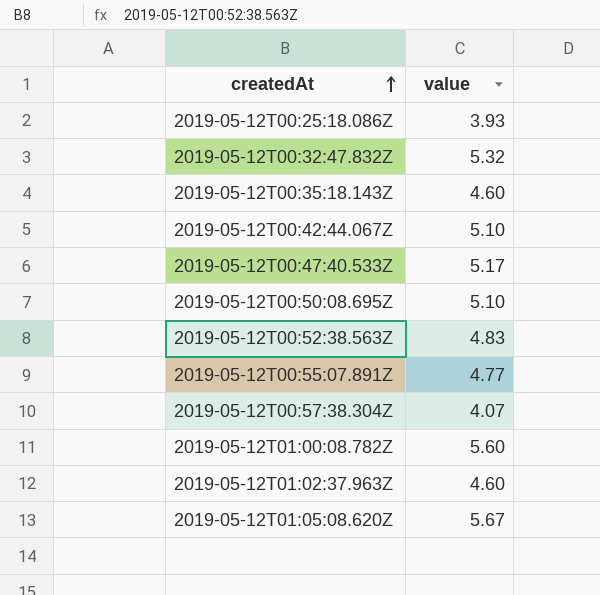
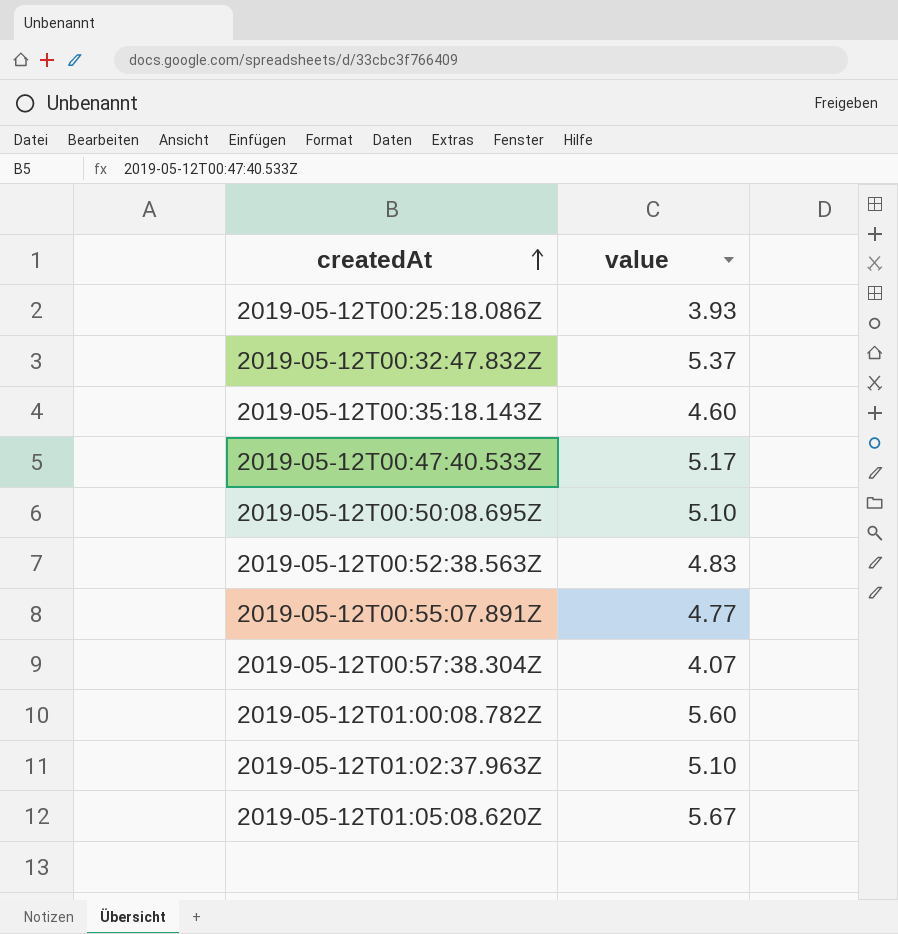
row 2019-05-12T00:42:44.067Z: 5.10 -> none
2019-05-12T00:32:47.832Z | value: 5.32 -> 5.37
2019-05-12T01:02:37.963Z | value: 4.60 -> 5.10

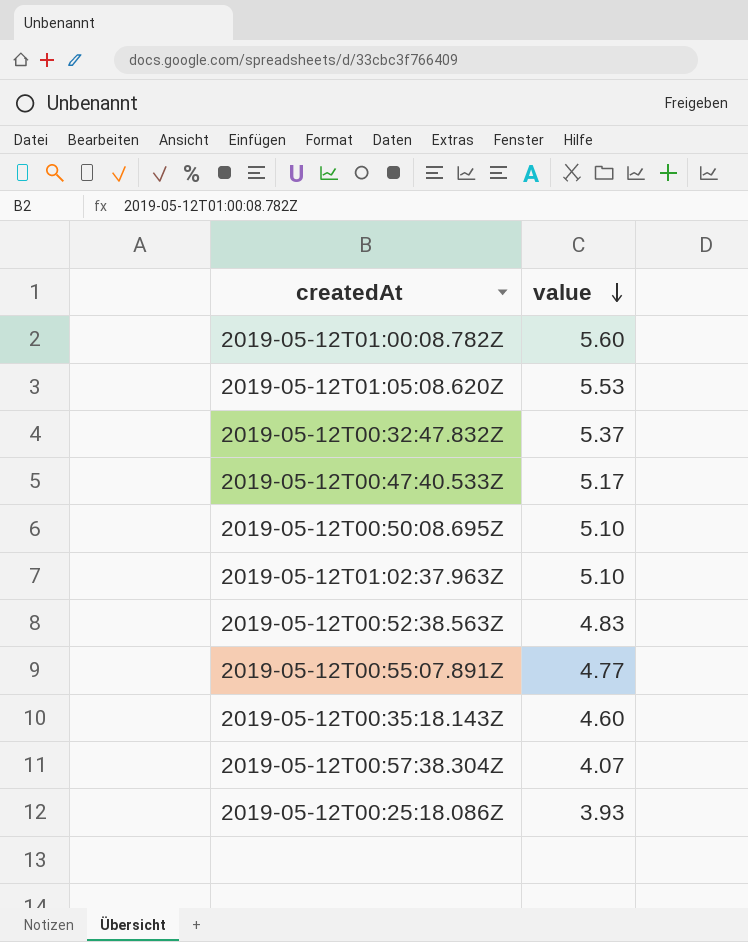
row order: createdAt ascending -> value descending
2019-05-12T01:05:08.620Z | value: 5.67 -> 5.53

